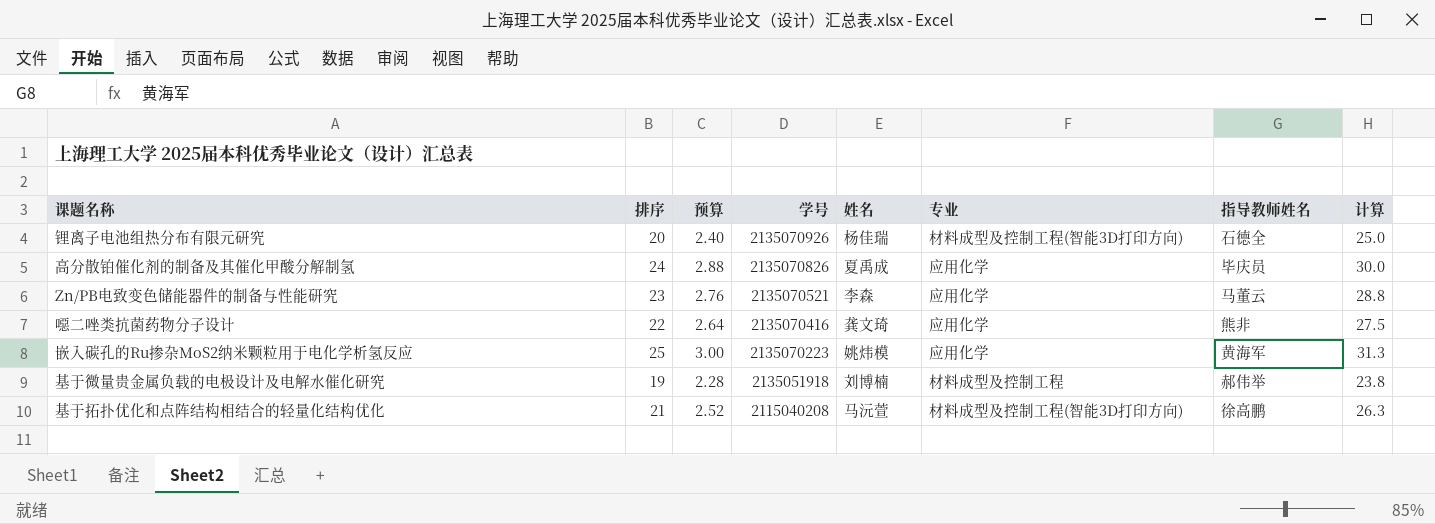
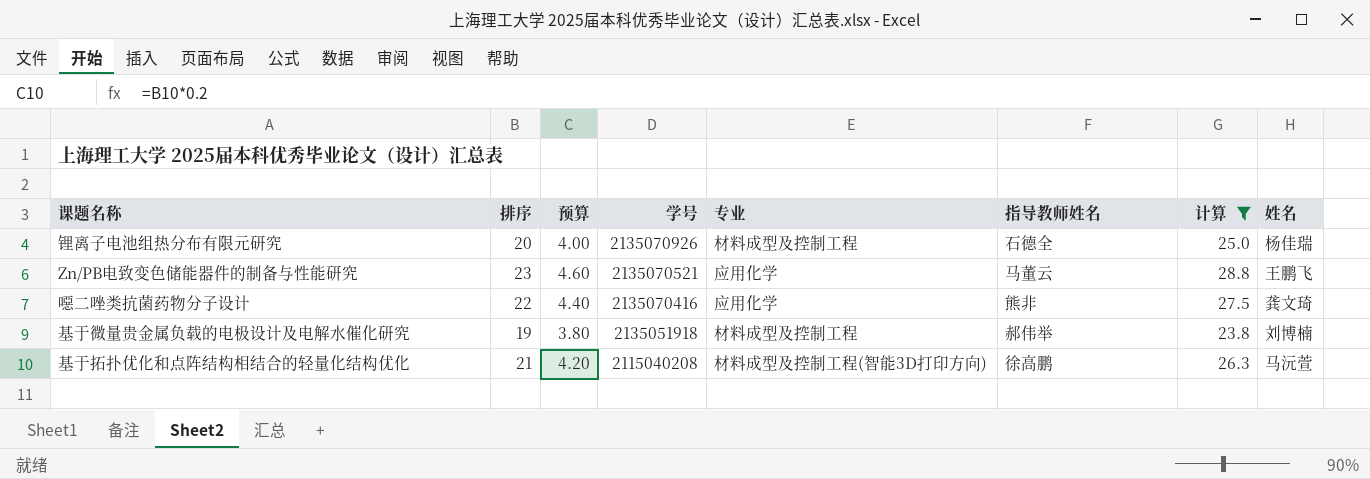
filter: none -> 计算 <= 28.8
column 预算 | formula: [排序] * 0.12 -> [排序] * 0.2
column 姓名 | position: 5 -> 8
锂离子电池组热分布有限元研究 | 专业: 材料成型及控制工程(智能3D打印方向) -> 材料成型及控制工程
Zn/PB电致变色储能器件的制备与性能研究 | 姓名: 李森 -> 王鹏飞

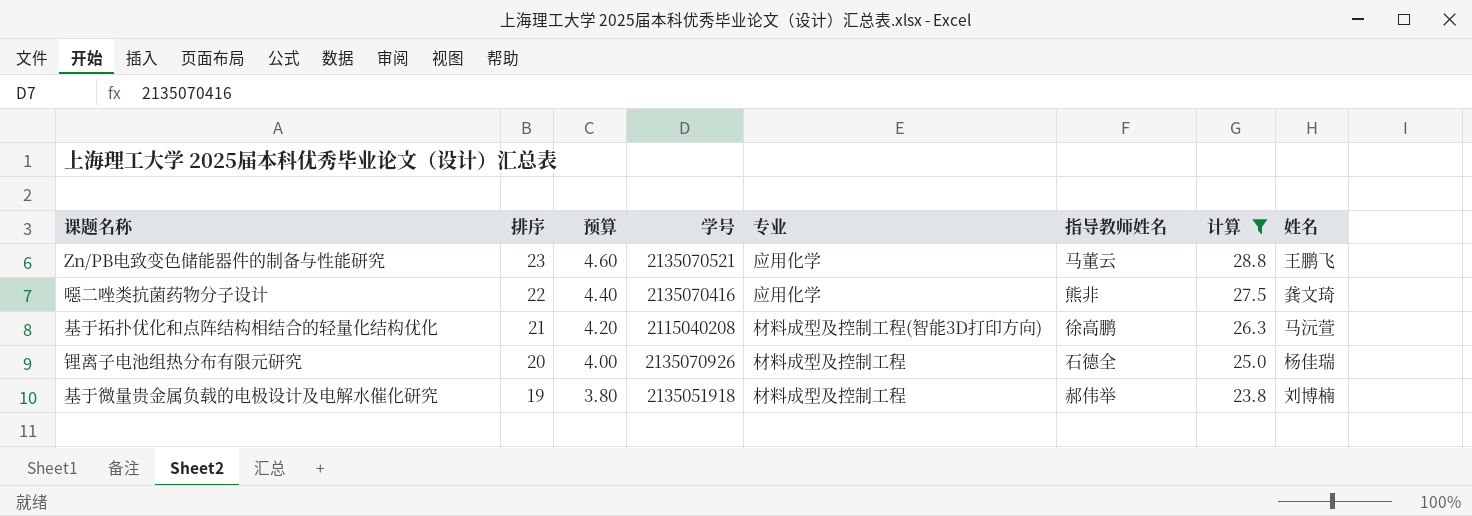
row order: 学号 descending -> 排序 descending

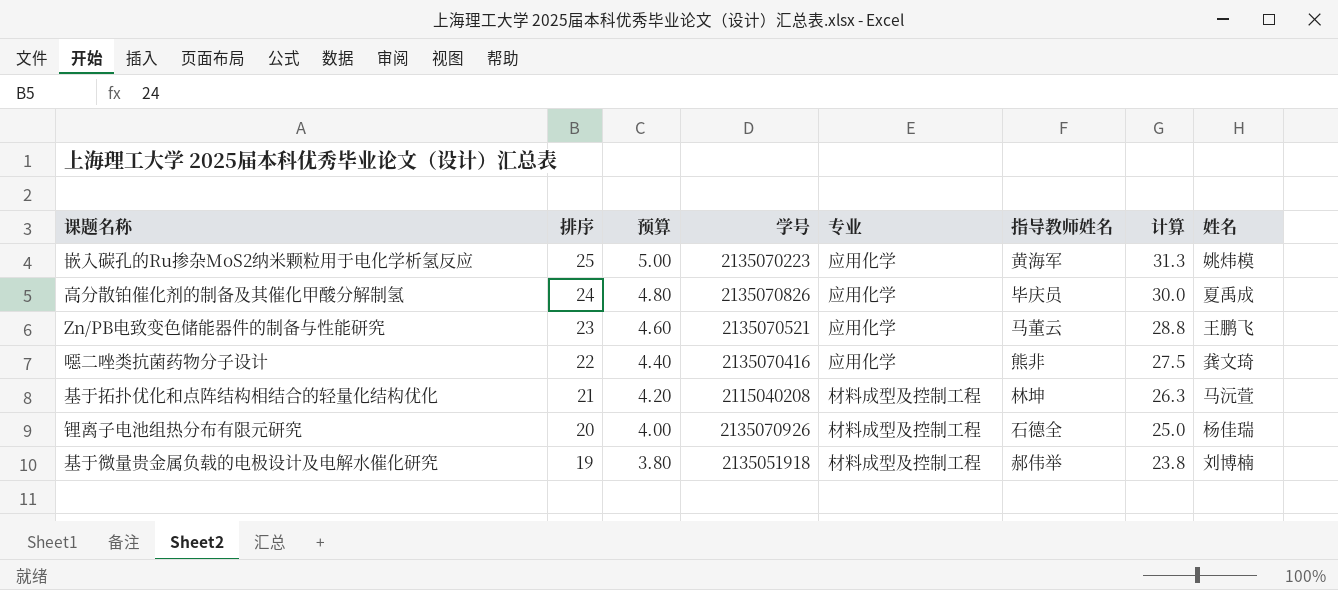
filter: 计算 <= 28.8 -> none
基于拓扑优化和点阵结构相结合的轻量化结构优化 | 专业: 材料成型及控制工程(智能3D打印方向) -> 材料成型及控制工程
基于拓扑优化和点阵结构相结合的轻量化结构优化 | 指导教师姓名: 徐高鹏 -> 林坤

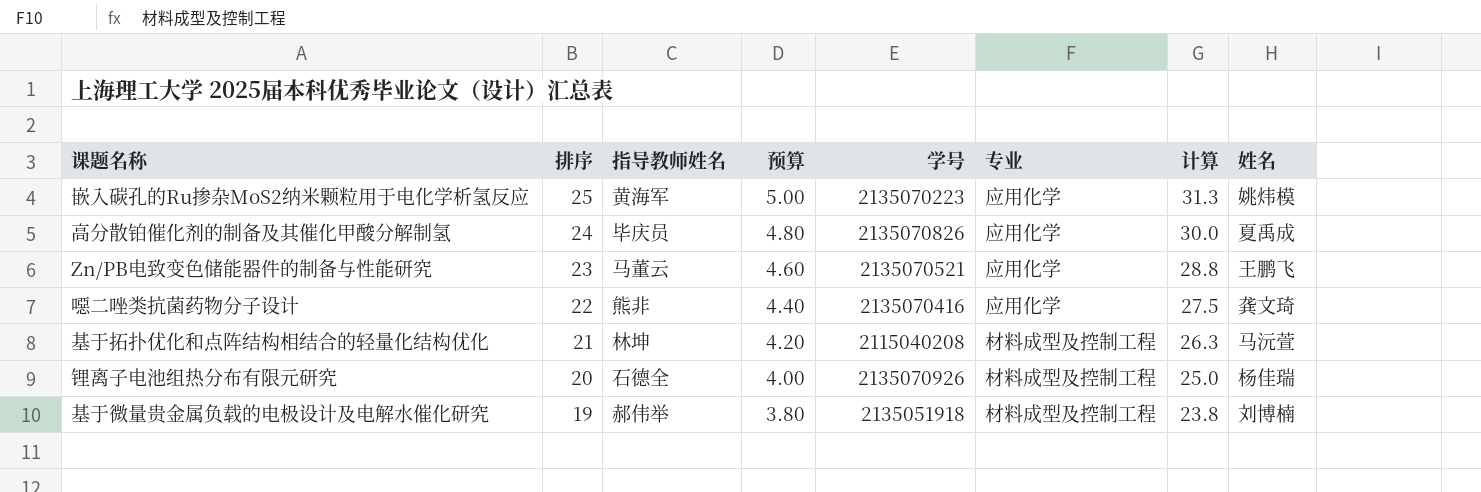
column 指导教师姓名 | position: 6 -> 3

